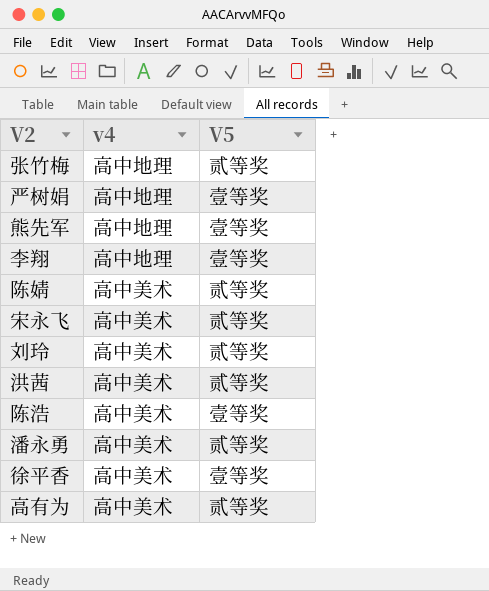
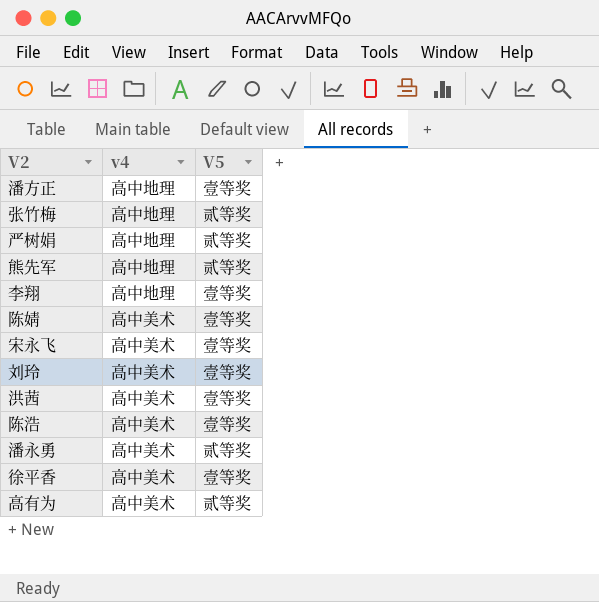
row 潘方正: none -> 高中地理 | 壹等奖
严树娟 | V5: 壹等奖 -> 贰等奖
熊先军 | V5: 壹等奖 -> 贰等奖
陈婧 | V5: 贰等奖 -> 壹等奖
宋永飞 | V5: 贰等奖 -> 壹等奖
刘玲 | V5: 贰等奖 -> 壹等奖
洪茜 | V5: 贰等奖 -> 壹等奖

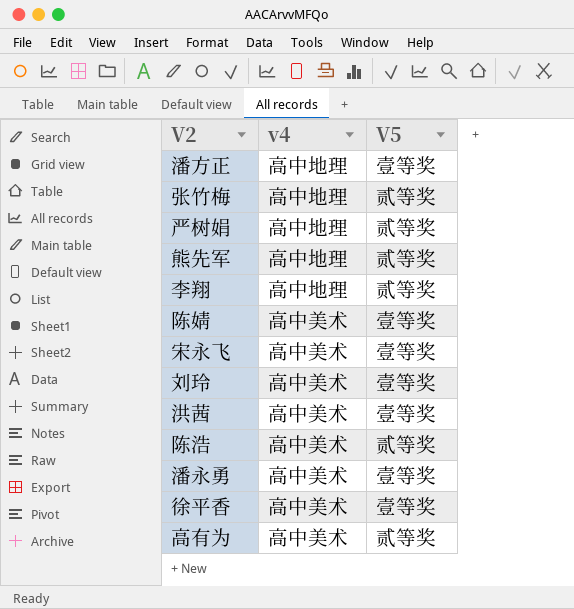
李翔 | V5: 壹等奖 -> 贰等奖
陈浩 | V5: 壹等奖 -> 贰等奖
潘永勇 | V5: 贰等奖 -> 壹等奖

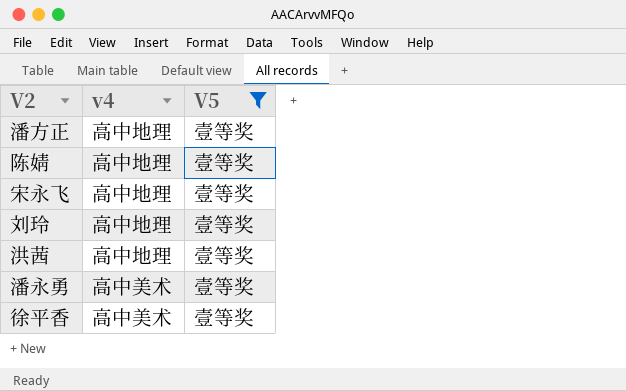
filter: none -> V5 = 壹等奖
陈婧 | v4: 高中美术 -> 高中地理
宋永飞 | v4: 高中美术 -> 高中地理
刘玲 | v4: 高中美术 -> 高中地理
洪茜 | v4: 高中美术 -> 高中地理

